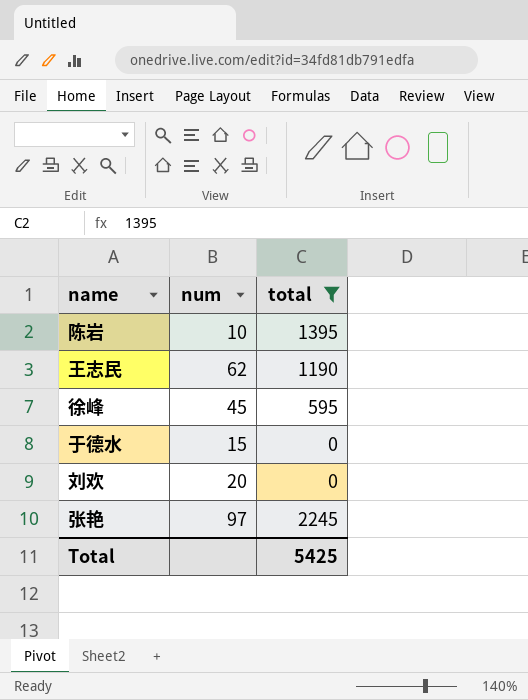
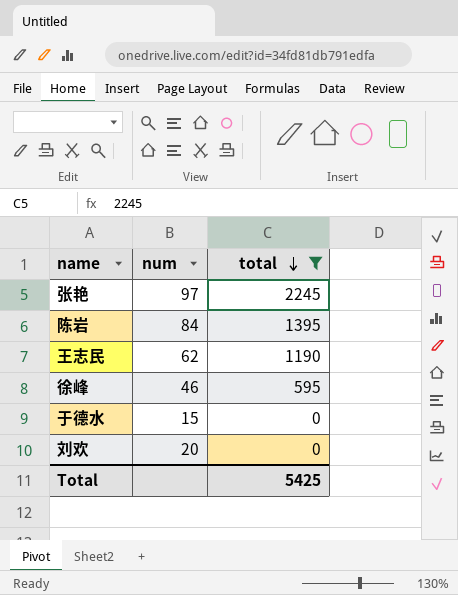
row order: none -> total descending
陈岩 | num: 10 -> 84
徐峰 | num: 45 -> 46

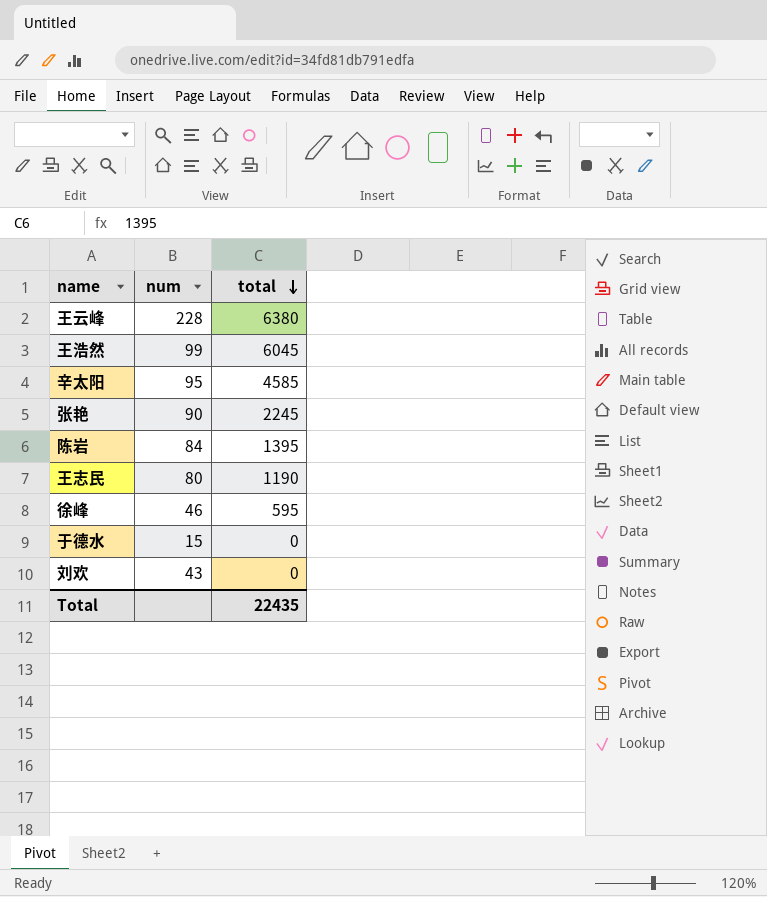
filter: total <= 2245 -> none
张艳 | num: 97 -> 90
王志民 | num: 62 -> 80
刘欢 | num: 20 -> 43
Total | total: 5425 -> 22435

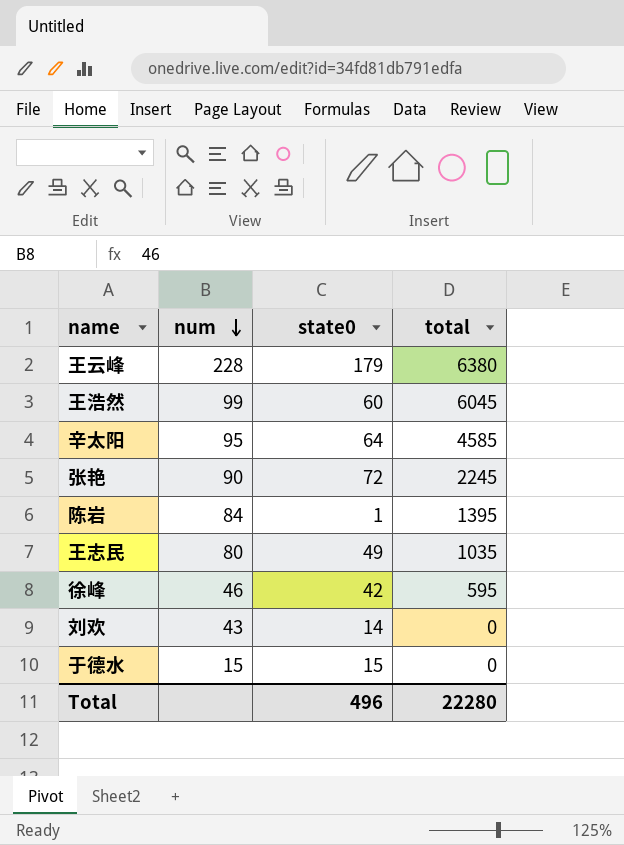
row order: total descending -> num descending
column state0 | position: none -> 3
王志民 | total: 1190 -> 1035
Total | total: 22435 -> 22280

